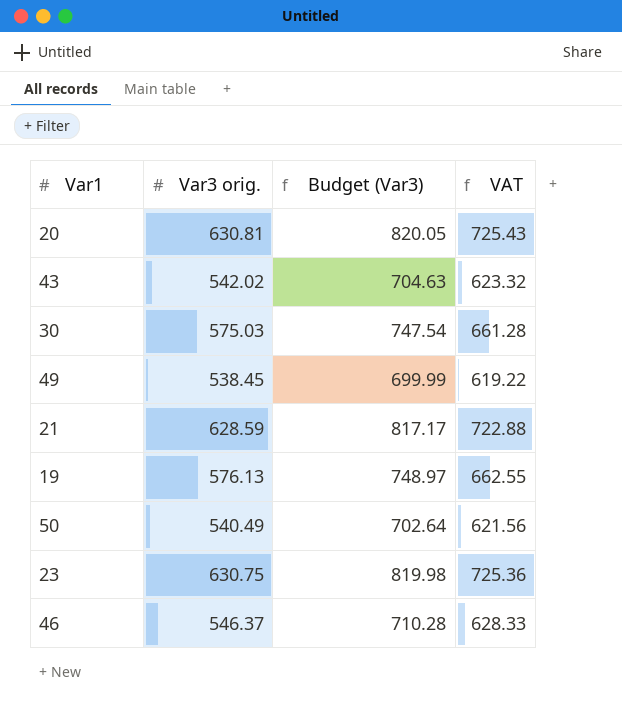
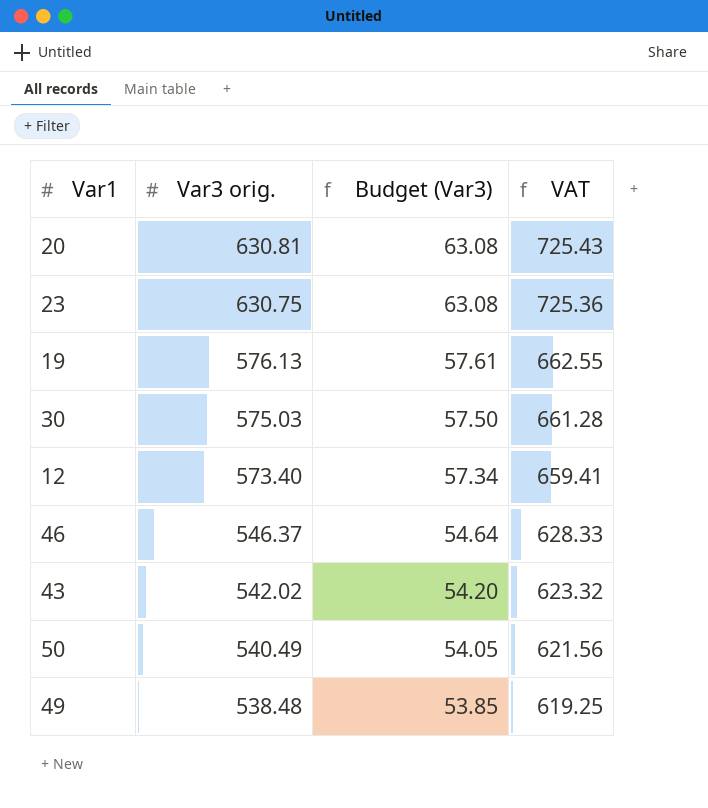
row order: none -> Var3 orig. descending
column Budget (Var3) | formula: [Var3 orig.] * 1.3 -> [Var3 orig.] * 0.1
row 21: 628.59 | 817.17 | 722.88 -> none
row 12: none -> 573.40 | 57.34 | 659.41
49 | Var3 orig.: 538.45 -> 538.48
49 | VAT: 619.22 -> 619.25

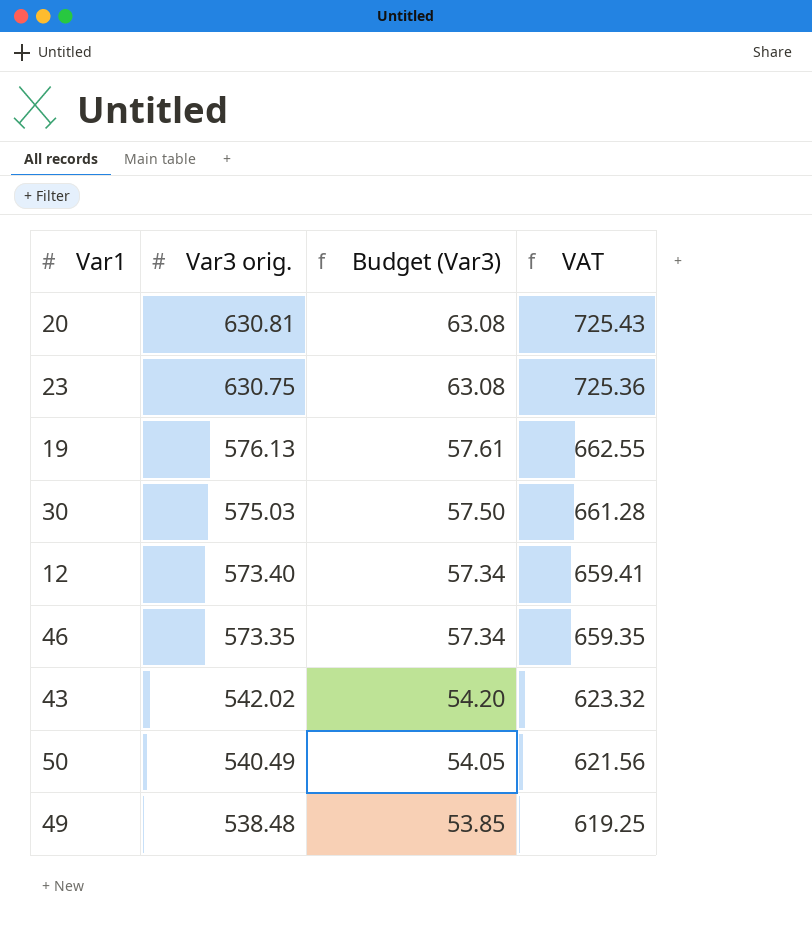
46 | Var3 orig.: 546.37 -> 573.35
46 | Budget (Var3): 54.64 -> 57.34
46 | VAT: 628.33 -> 659.35

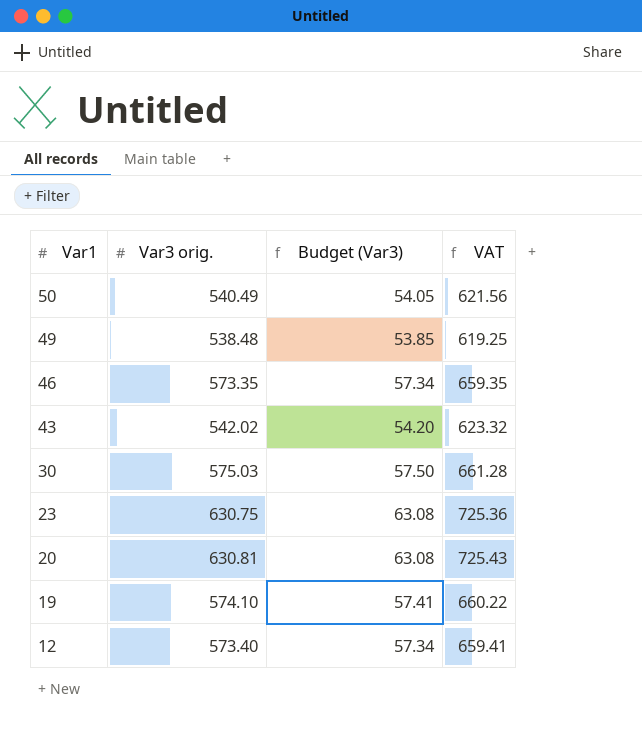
row order: Var3 orig. descending -> Var1 descending
19 | Var3 orig.: 576.13 -> 574.10
19 | Budget (Var3): 57.61 -> 57.41
19 | VAT: 662.55 -> 660.22

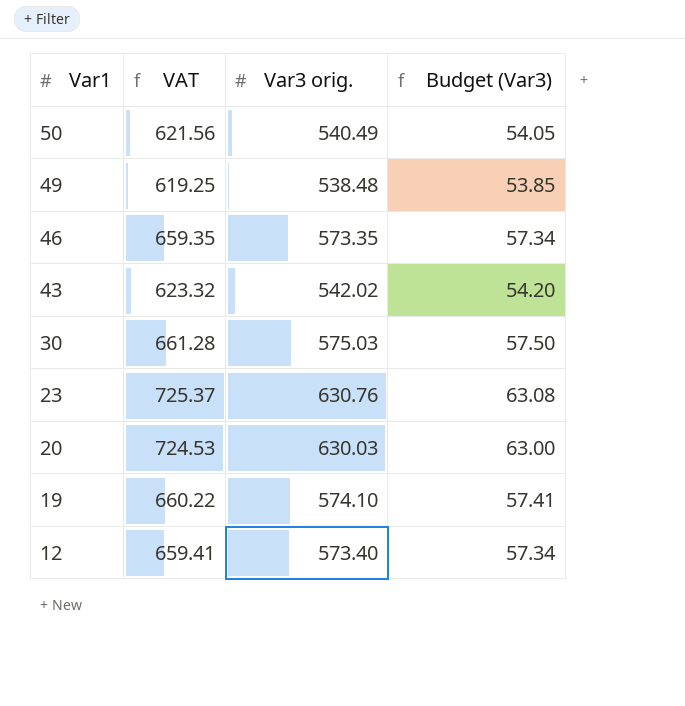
column VAT | position: 4 -> 2
23 | VAT: 725.36 -> 725.37
23 | Var3 orig.: 630.75 -> 630.76
20 | VAT: 725.43 -> 724.53
20 | Var3 orig.: 630.81 -> 630.03
20 | Budget (Var3): 63.08 -> 63.00

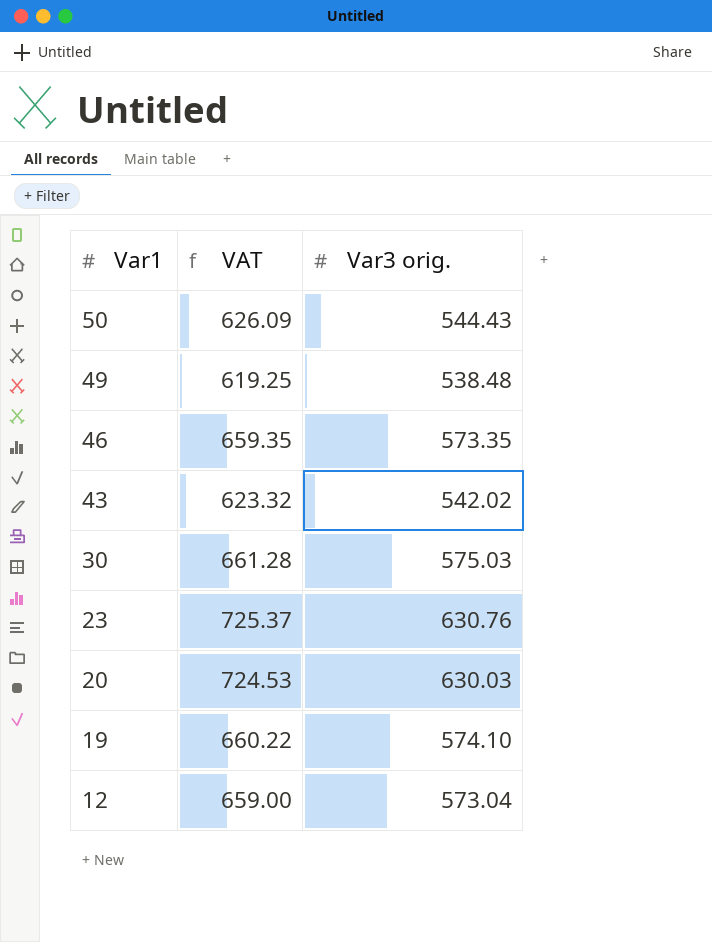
column Budget (Var3) | formula: [Var3 orig.] * 0.1 -> none
50 | VAT: 621.56 -> 626.09
50 | Var3 orig.: 540.49 -> 544.43
12 | VAT: 659.41 -> 659.00
12 | Var3 orig.: 573.40 -> 573.04

